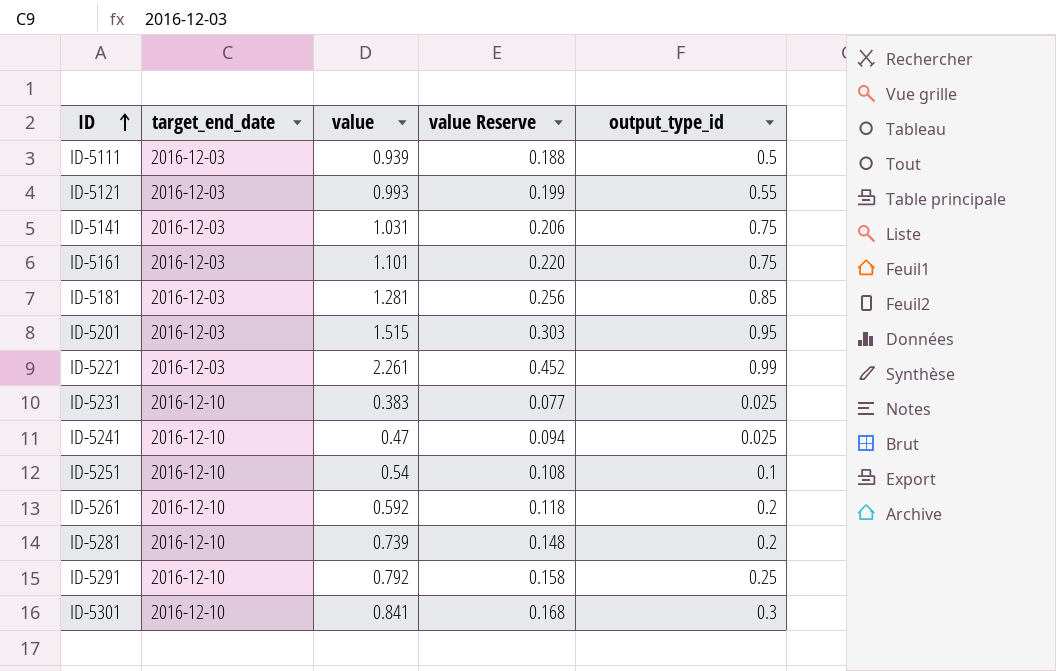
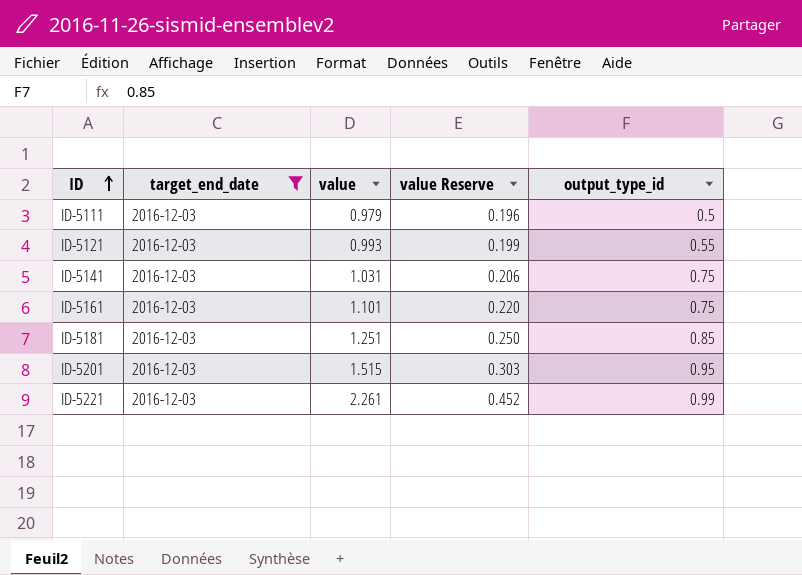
filter: none -> target_end_date = 2016-12-03
ID-5111 | value: 0.939 -> 0.979
ID-5111 | value Reserve: 0.188 -> 0.196
ID-5181 | value: 1.281 -> 1.251
ID-5181 | value Reserve: 0.256 -> 0.250

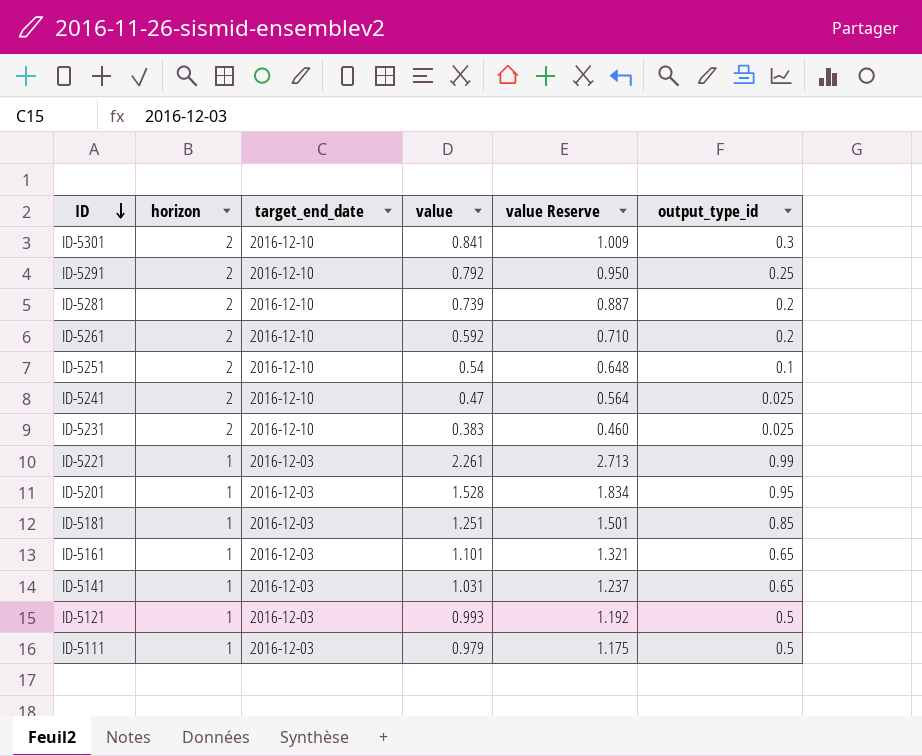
filter: target_end_date = 2016-12-03 -> none
row order: ID ascending -> ID descending
column horizon | position: none -> 2
column value Reserve | formula: [value] * 0.2 -> [value] * 1.2
ID-5201 | value: 1.515 -> 1.528
ID-5161 | output_type_id: 0.75 -> 0.65
ID-5141 | output_type_id: 0.75 -> 0.65
ID-5121 | output_type_id: 0.55 -> 0.5

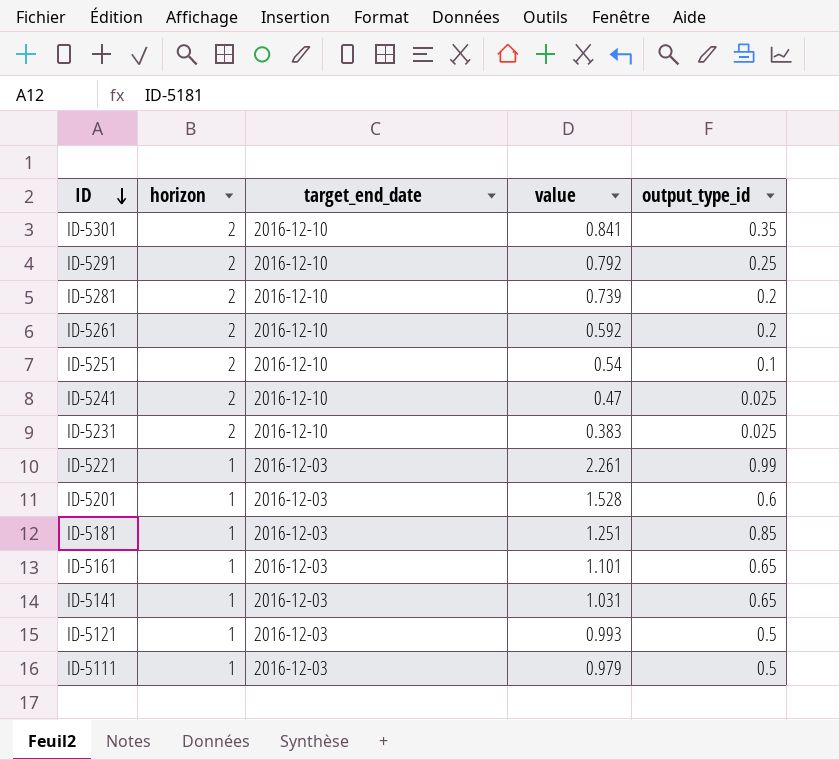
column value Reserve | formula: [value] * 1.2 -> none
ID-5301 | output_type_id: 0.3 -> 0.35
ID-5201 | output_type_id: 0.95 -> 0.6

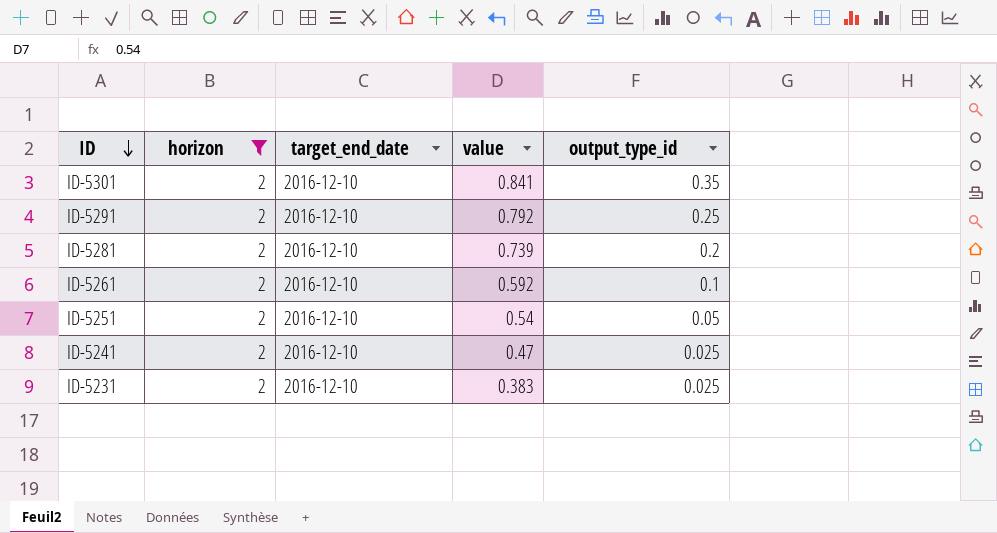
filter: none -> horizon = 2
ID-5261 | output_type_id: 0.2 -> 0.1
ID-5251 | output_type_id: 0.1 -> 0.05

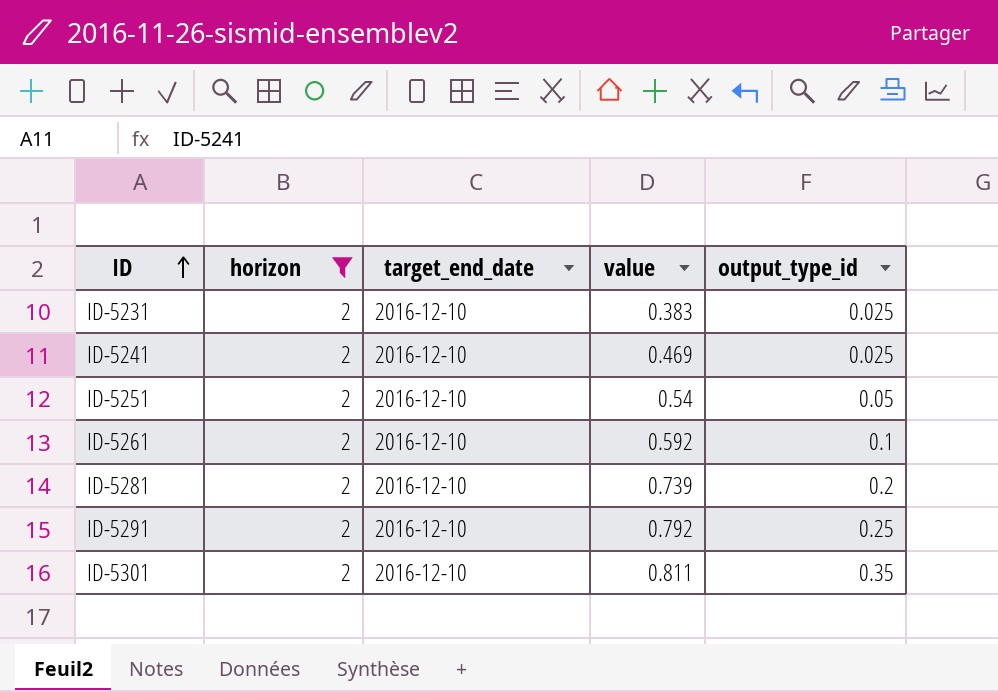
row order: ID descending -> ID ascending
ID-5241 | value: 0.47 -> 0.469
ID-5301 | value: 0.841 -> 0.811

